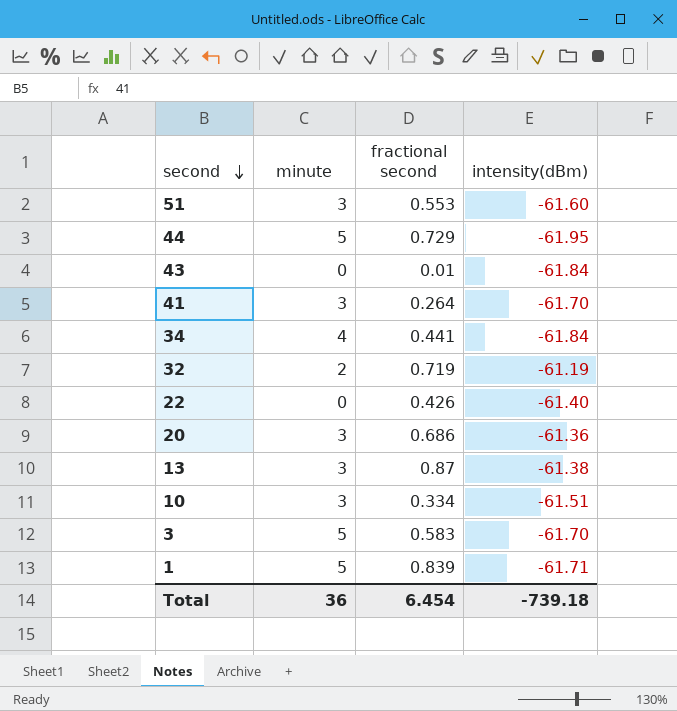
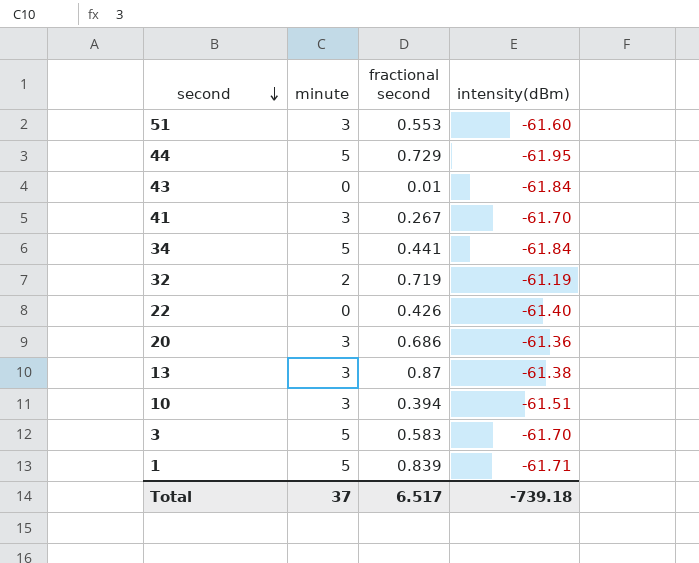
41 | fractional second: 0.264 -> 0.267
34 | minute: 4 -> 5
10 | fractional second: 0.334 -> 0.394
Total | minute: 36 -> 37
Total | fractional second: 6.454 -> 6.517

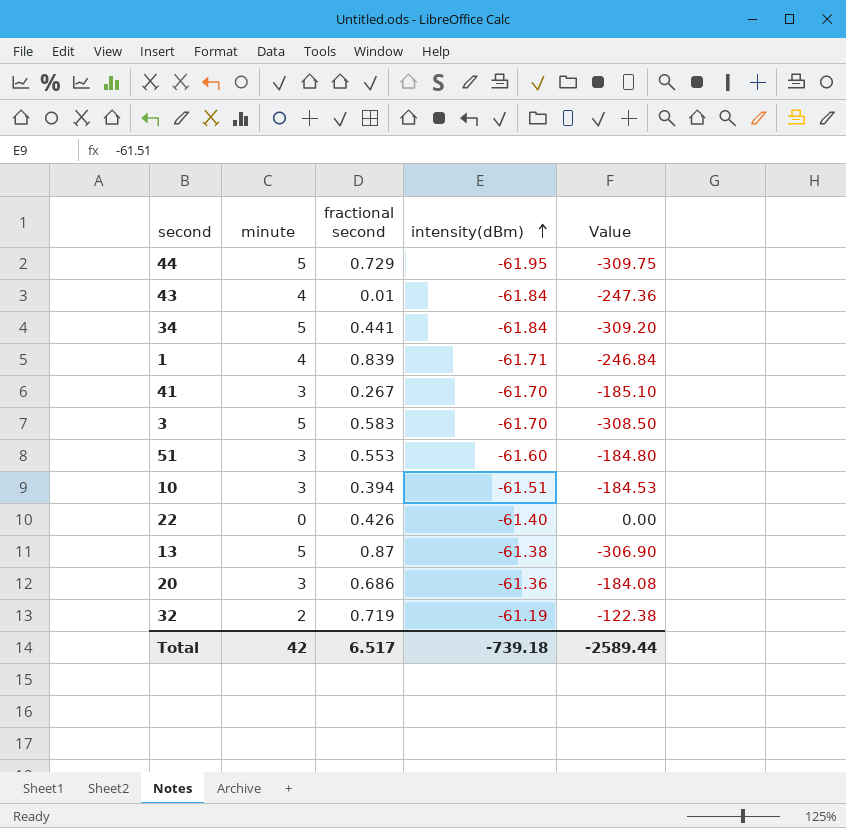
row order: second descending -> intensity(dBm) ascending
column Value | formula: none -> [minute] * [intensity(dBm)]
43 | minute: 0 -> 4
1 | minute: 5 -> 4
13 | minute: 3 -> 5
Total | minute: 37 -> 42

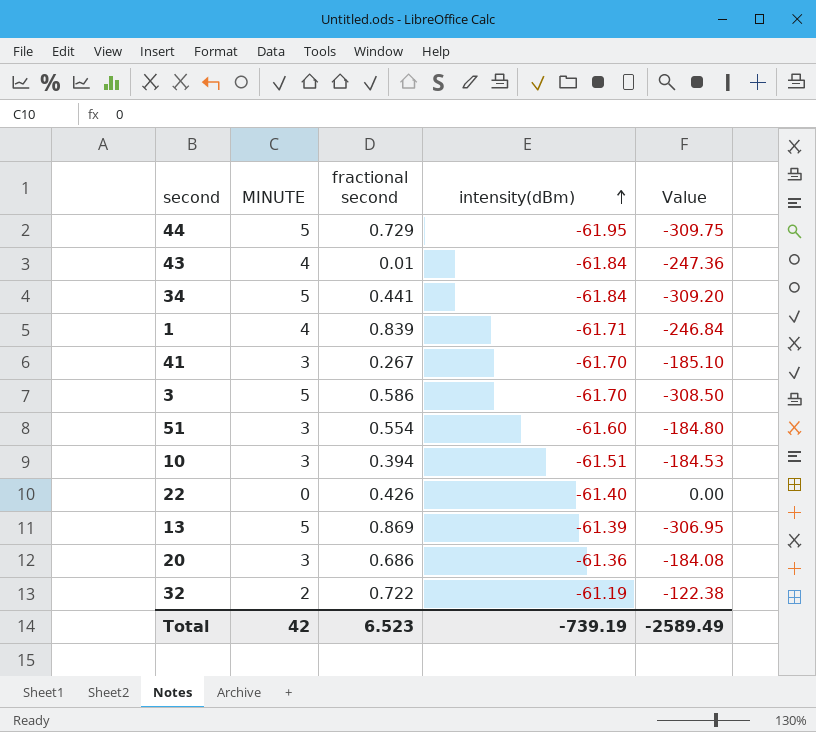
column name: minute -> MINUTE
3 | fractional second: 0.583 -> 0.586
51 | fractional second: 0.553 -> 0.554
13 | fractional second: 0.87 -> 0.869
13 | intensity(dBm): -61.38 -> -61.39
13 | Value: -306.90 -> -306.95
32 | fractional second: 0.719 -> 0.722
Total | fractional second: 6.517 -> 6.523
Total | intensity(dBm): -739.18 -> -739.19
Total | Value: -2589.44 -> -2589.49

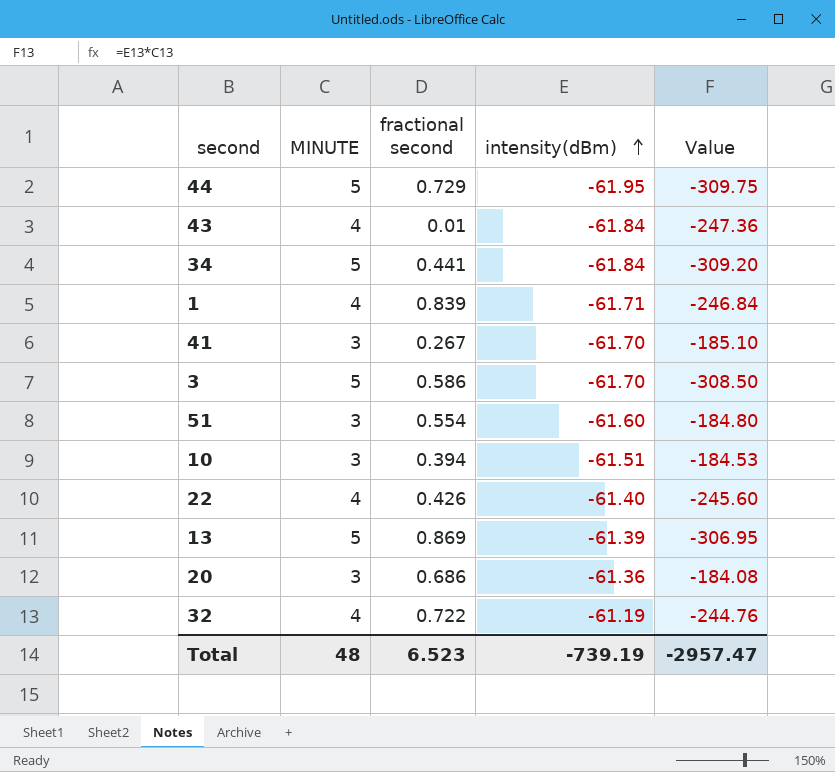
22 | MINUTE: 0 -> 4
22 | Value: 0.00 -> -245.60
32 | MINUTE: 2 -> 4
32 | Value: -122.38 -> -244.76
Total | MINUTE: 42 -> 48
Total | Value: -2589.49 -> -2957.47

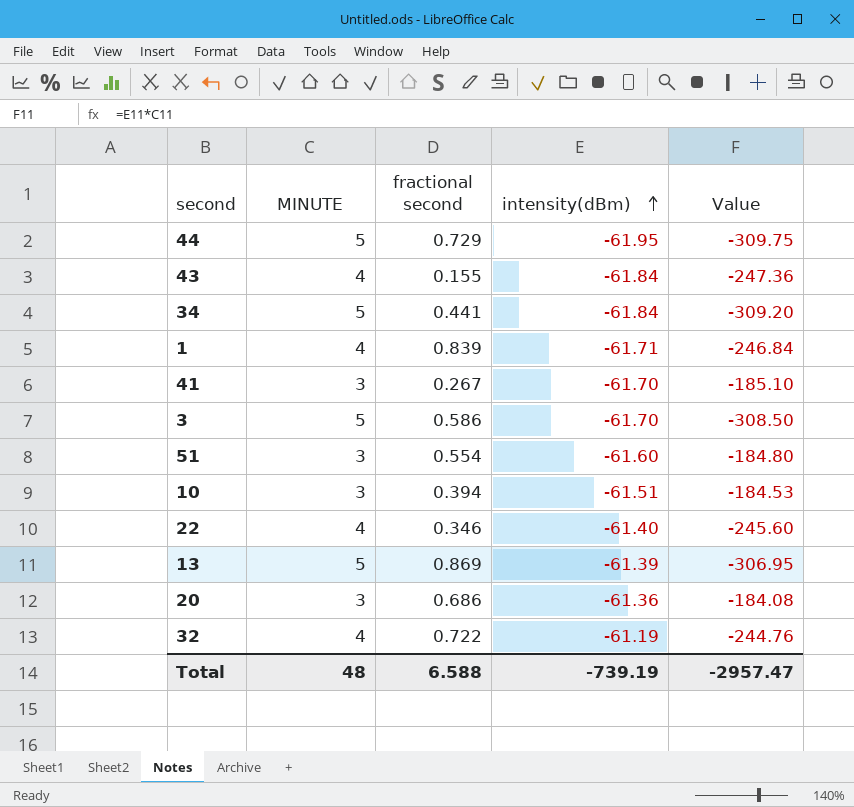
43 | fractional second: 0.01 -> 0.155
22 | fractional second: 0.426 -> 0.346
Total | fractional second: 6.523 -> 6.588

